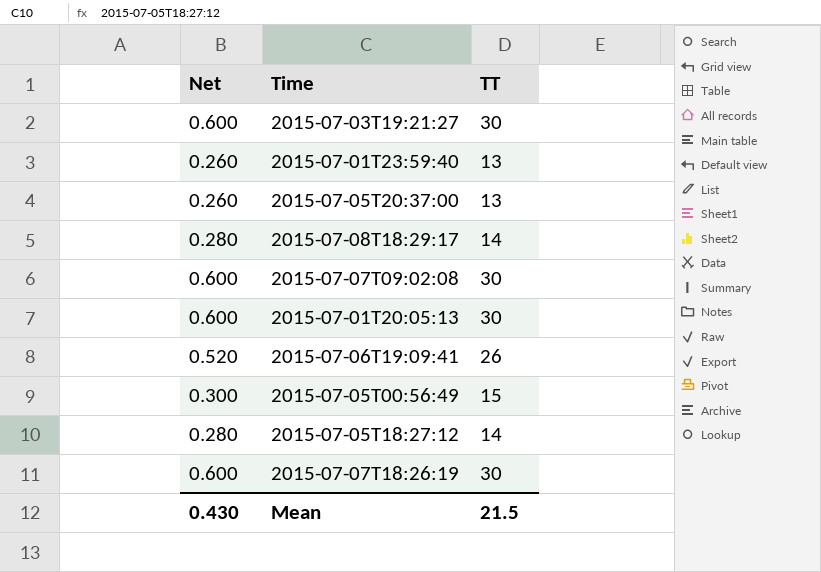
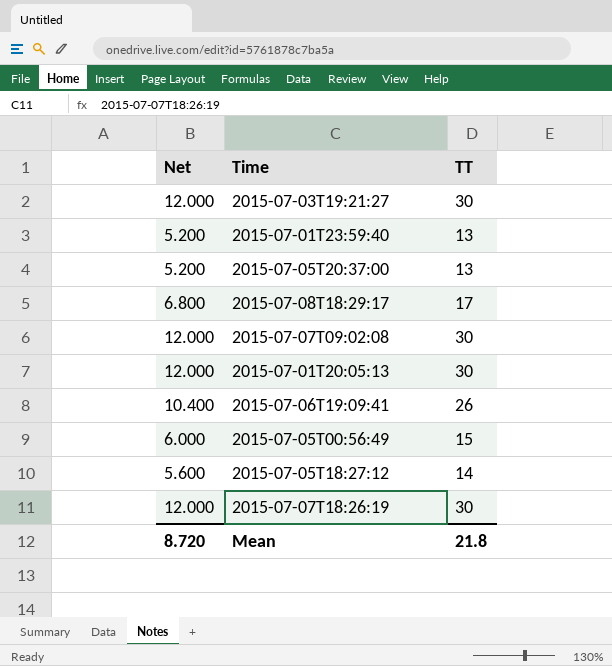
column Net | formula: [TT] * 0.02 -> [TT] * 0.4
2015-07-08T18:29:17 | TT: 14 -> 17
Mean | Net: 0.430 -> 8.720
Mean | TT: 21.5 -> 21.8

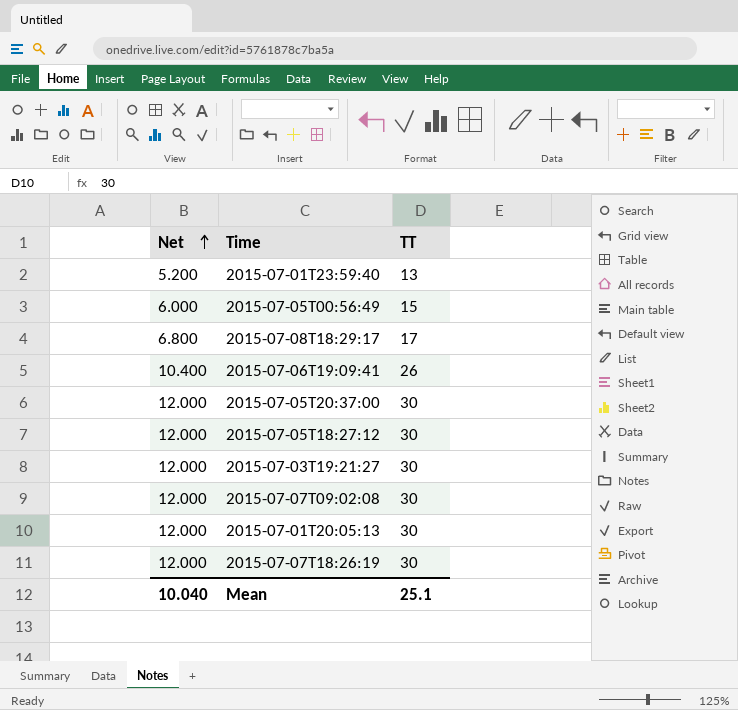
row order: none -> Net ascending
2015-07-05T20:37:00 | Net: 5.200 -> 12.000
2015-07-05T20:37:00 | TT: 13 -> 30
2015-07-05T18:27:12 | Net: 5.600 -> 12.000
2015-07-05T18:27:12 | TT: 14 -> 30
Mean | Net: 8.720 -> 10.040
Mean | TT: 21.8 -> 25.1

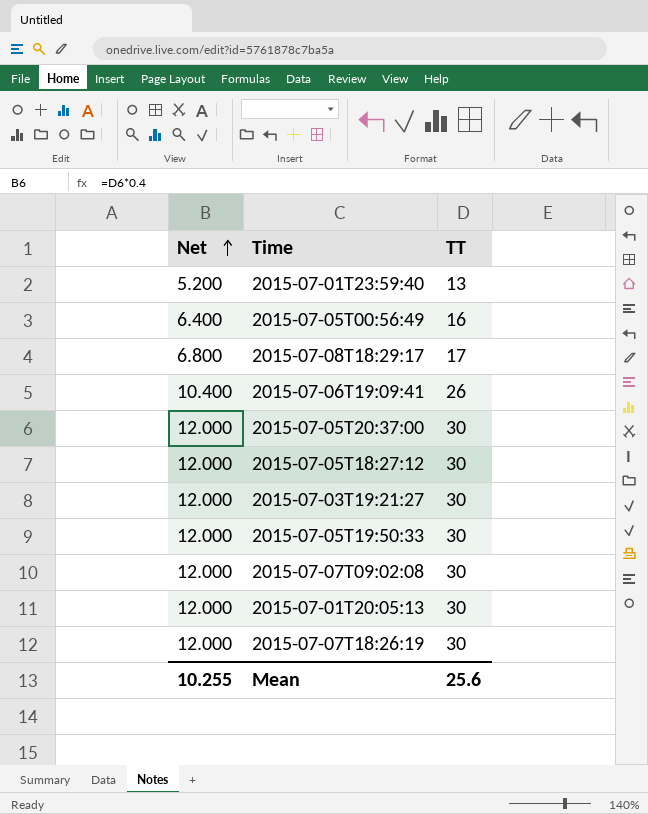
2015-07-05T00:56:49 | Net: 6.000 -> 6.400
2015-07-05T00:56:49 | TT: 15 -> 16
row 2015-07-05T19:50:33: none -> 12.000 | 30
Mean | Net: 10.040 -> 10.255
Mean | TT: 25.1 -> 25.6

